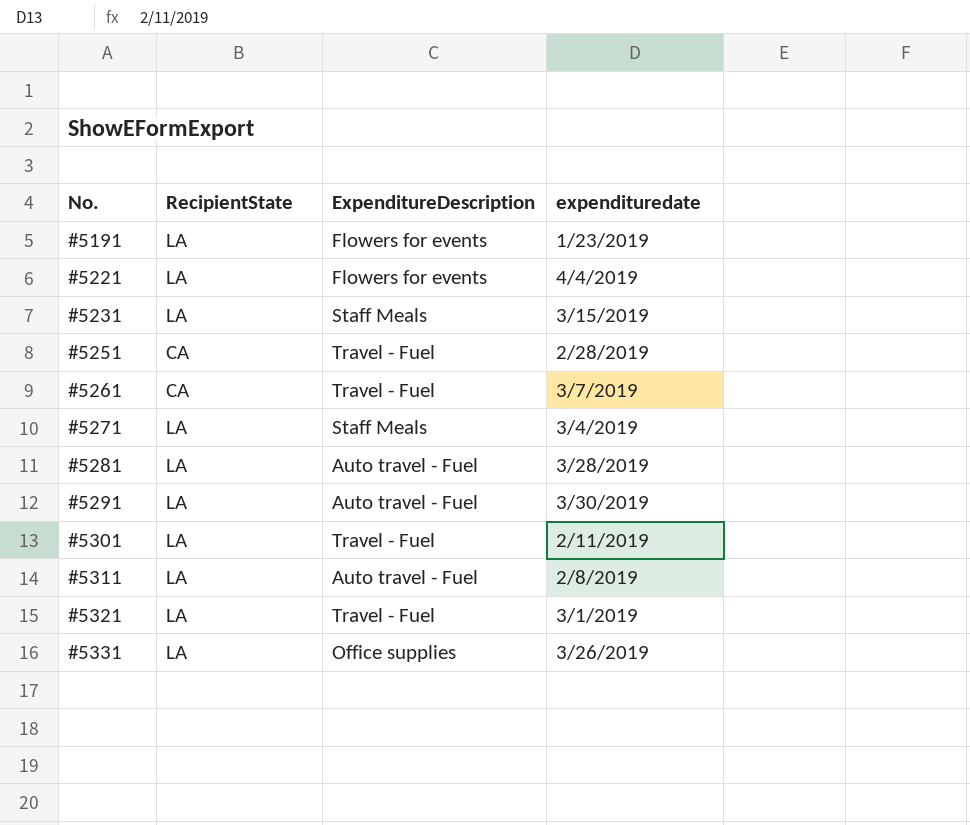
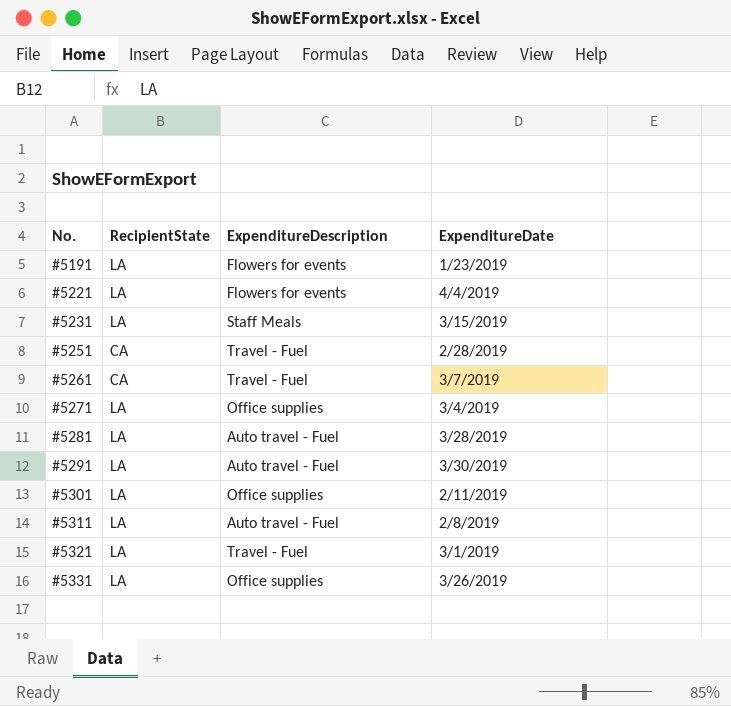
column name: expendituredate -> ExpenditureDate
#5271 | ExpenditureDescription: Staff Meals -> Office supplies
#5301 | ExpenditureDescription: Travel - Fuel -> Office supplies

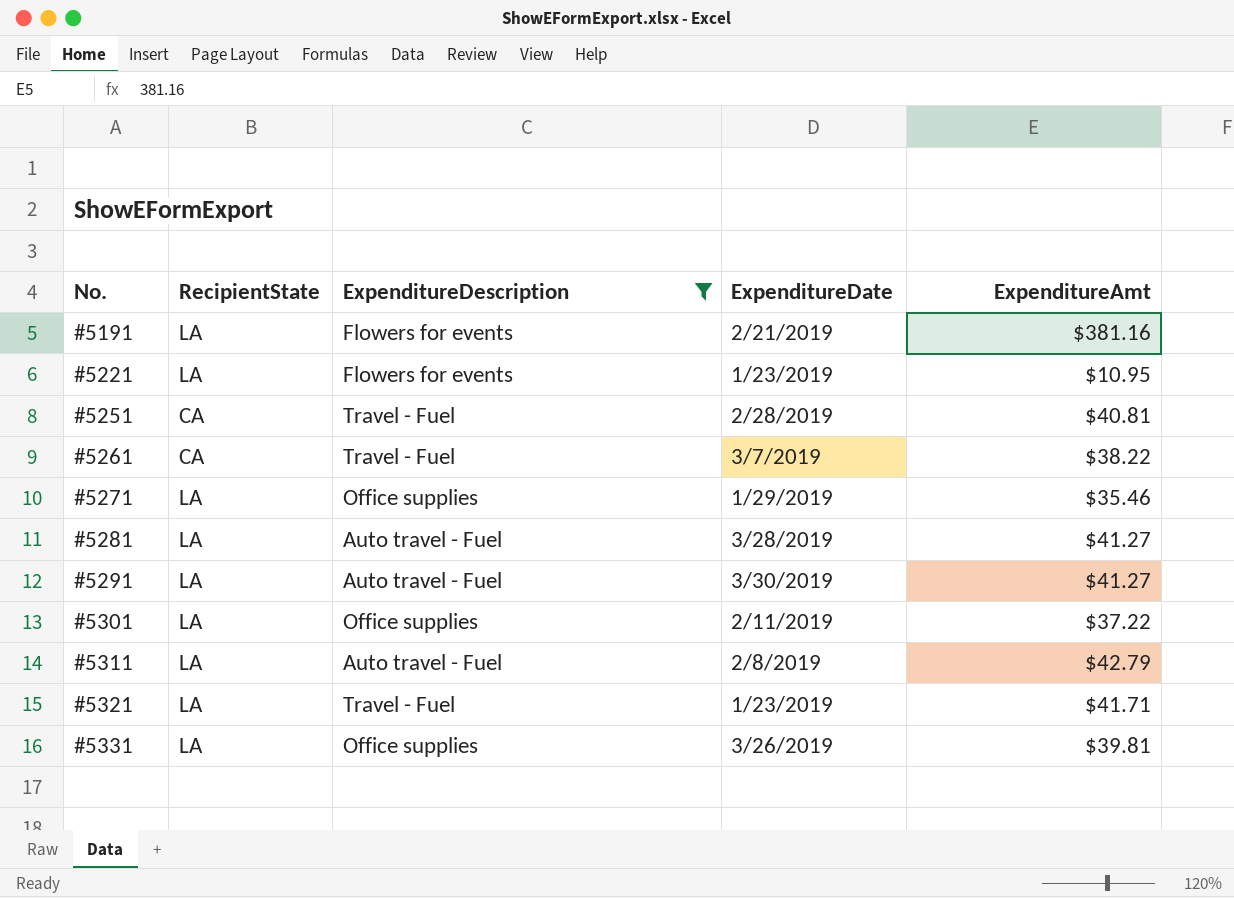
filter: none -> ExpenditureDescription != Staff Meals
column ExpenditureAmt | position: none -> 5
#5191 | ExpenditureDate: 1/23/2019 -> 2/21/2019
#5221 | ExpenditureDate: 4/4/2019 -> 1/23/2019
#5271 | ExpenditureDate: 3/4/2019 -> 1/29/2019
#5321 | ExpenditureDate: 3/1/2019 -> 1/23/2019

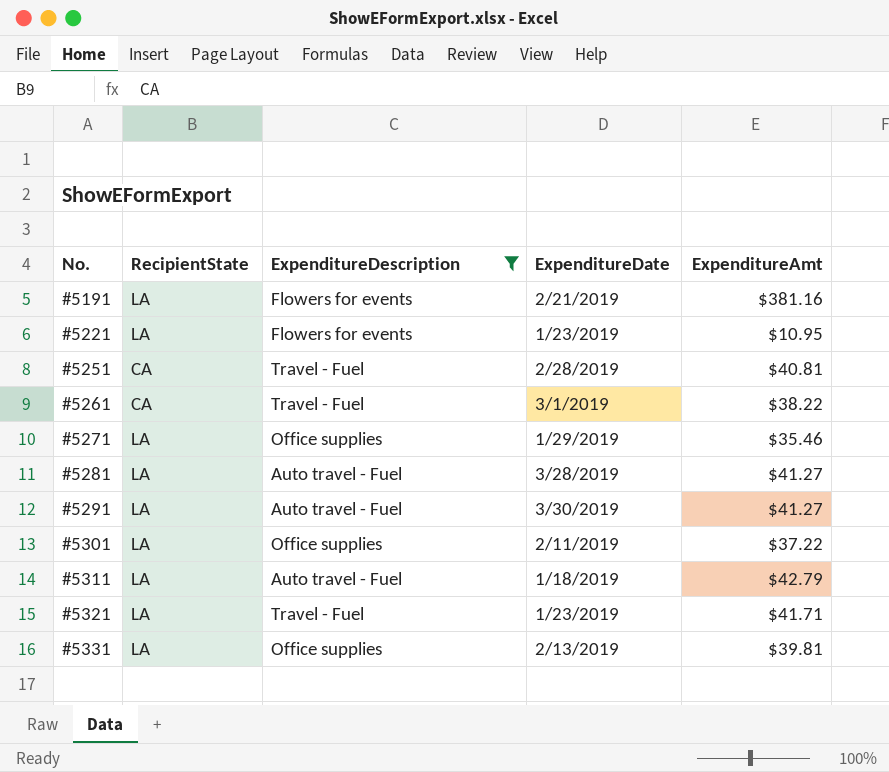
#5261 | ExpenditureDate: 3/7/2019 -> 3/1/2019
#5311 | ExpenditureDate: 2/8/2019 -> 1/18/2019
#5331 | ExpenditureDate: 3/26/2019 -> 2/13/2019

